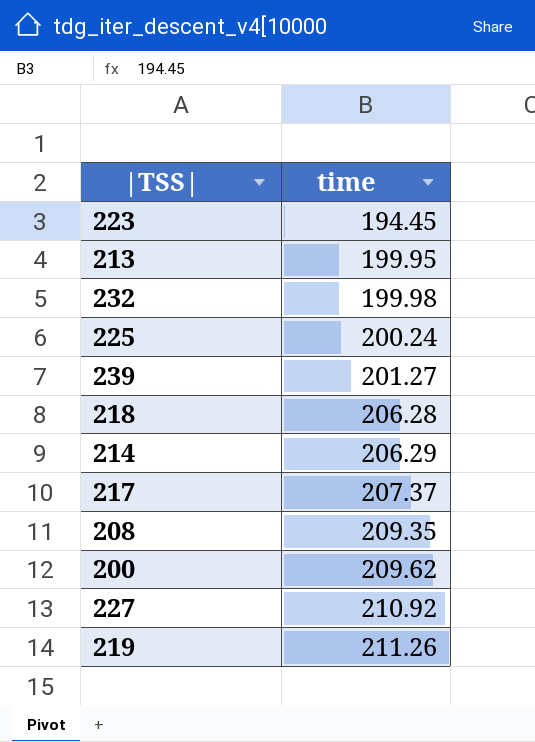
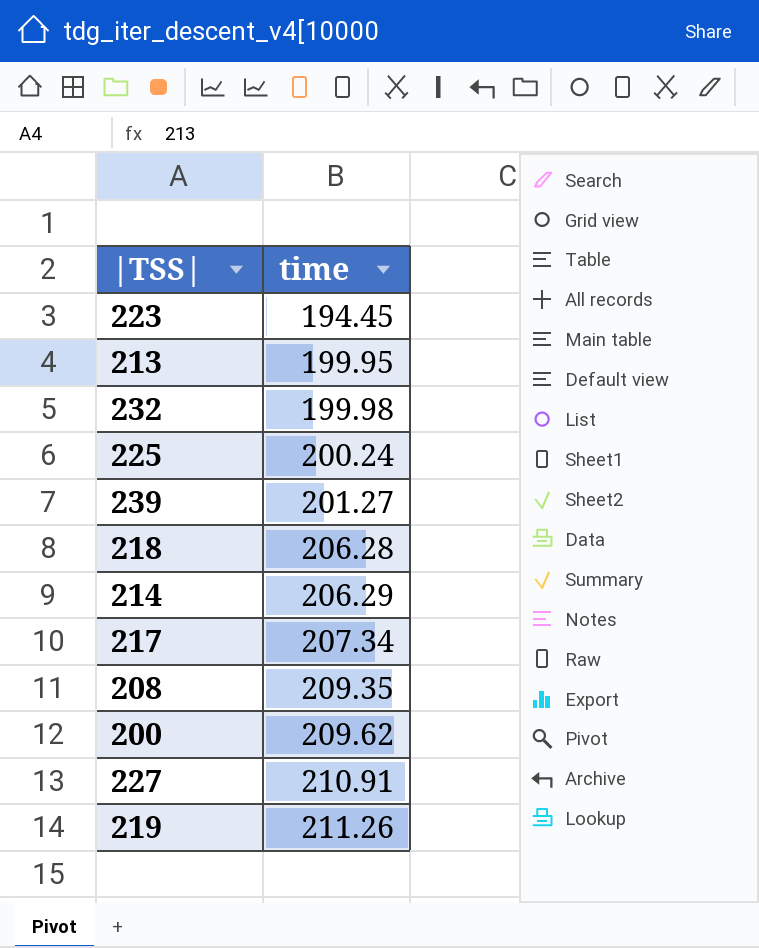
217 | time: 207.37 -> 207.34
227 | time: 210.92 -> 210.91

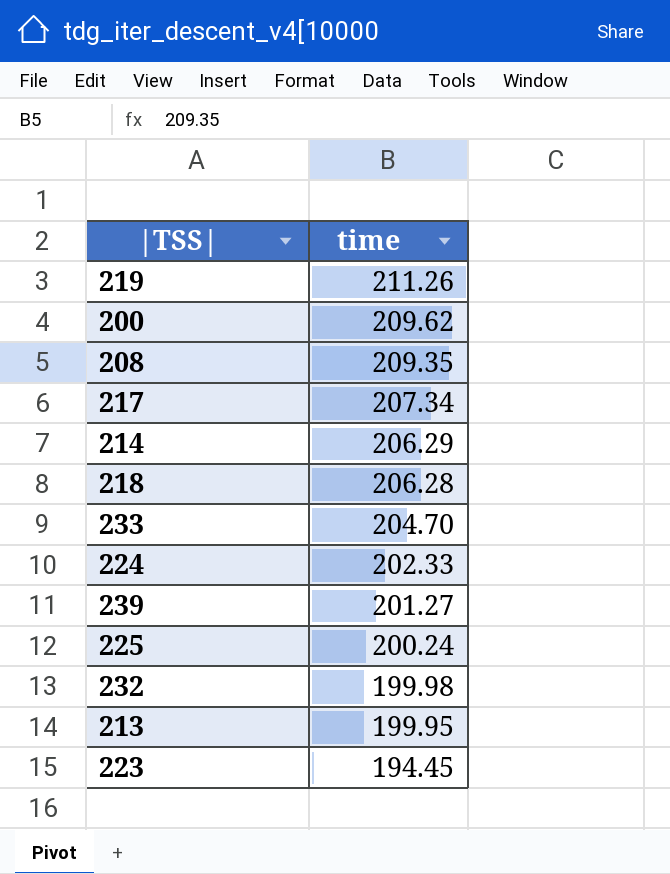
row order: time ascending -> time descending
row 227: 210.91 -> none
row 233: none -> 204.70
row 224: none -> 202.33

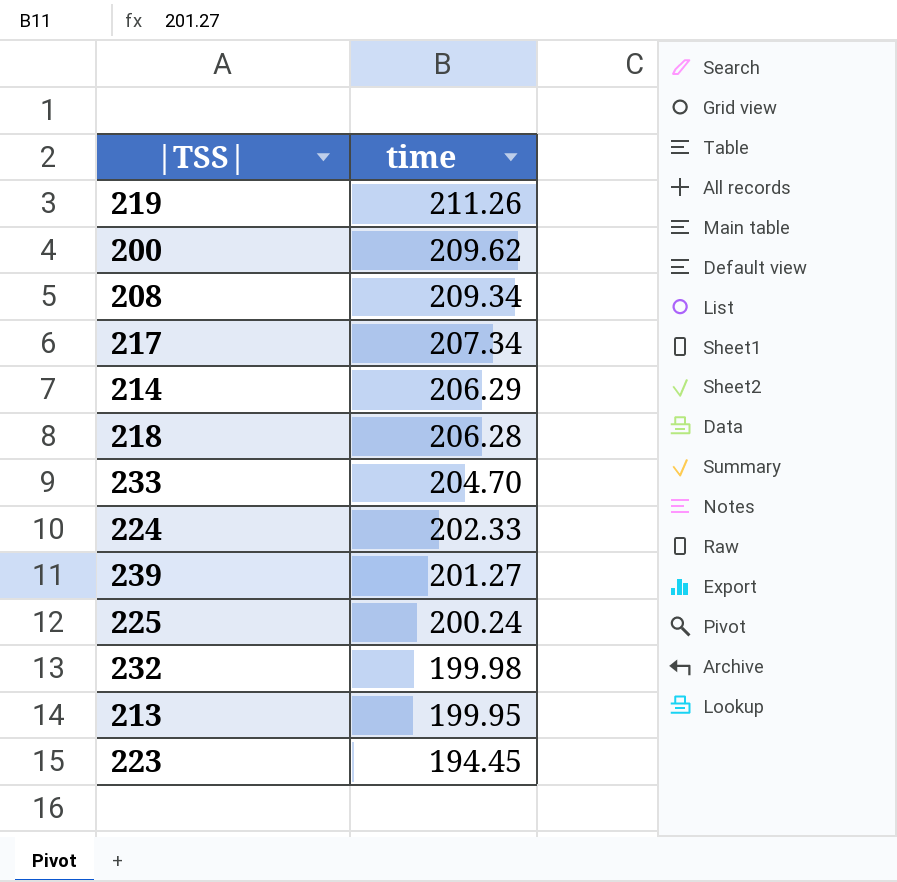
208 | time: 209.35 -> 209.34

